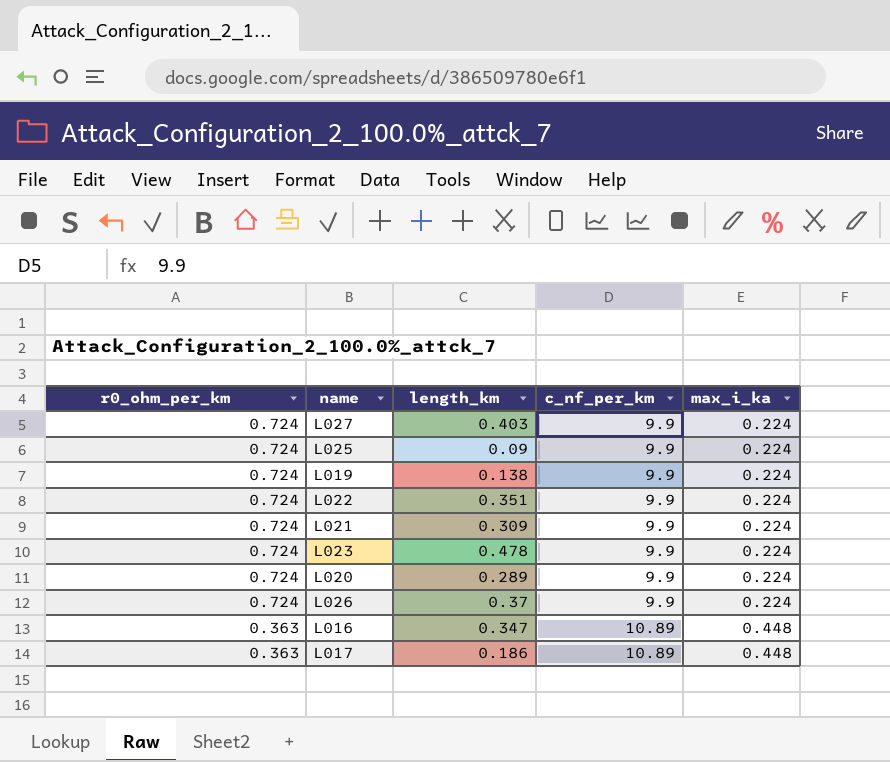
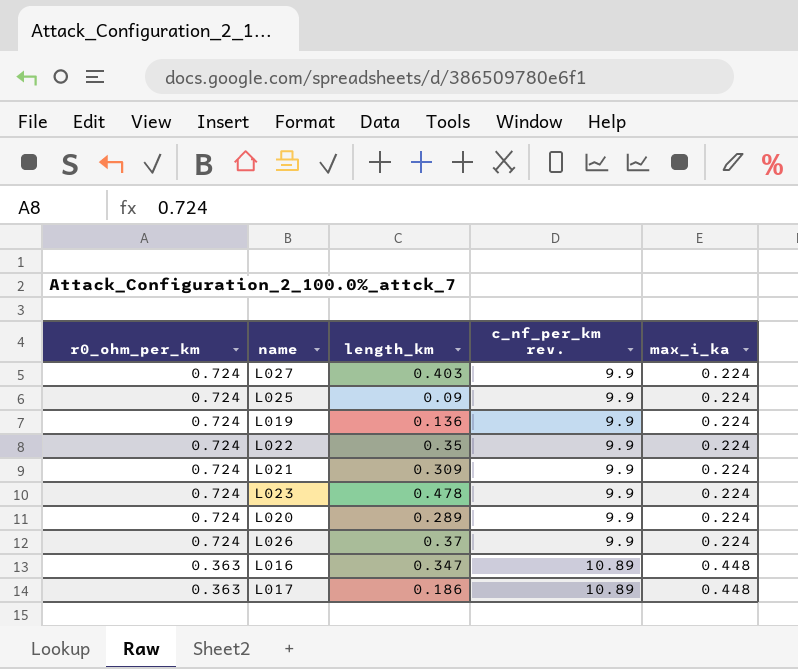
column name: c_nf_per_km -> c_nf_per_km rev.
L019 | length_km: 0.138 -> 0.136
L022 | length_km: 0.351 -> 0.35

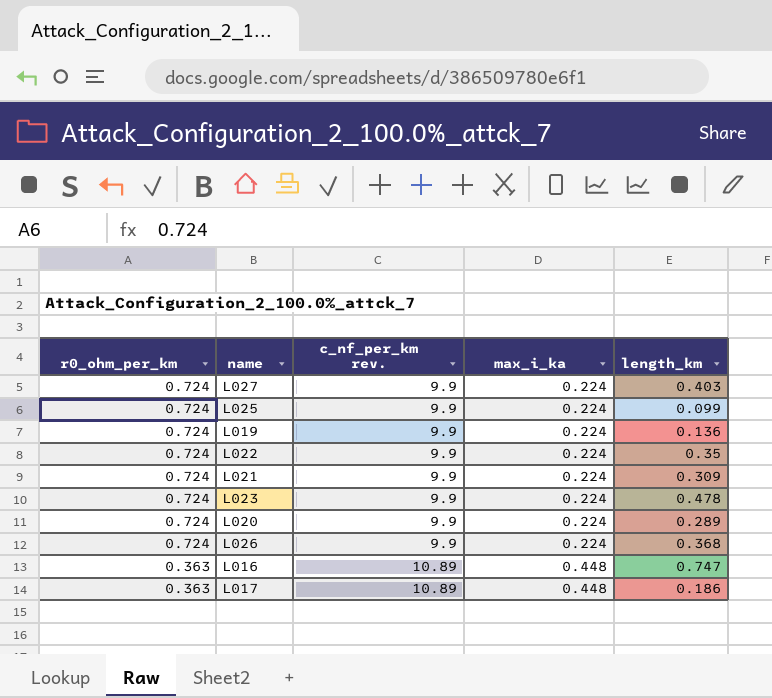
column length_km | position: 3 -> 5
L025 | length_km: 0.09 -> 0.099
L026 | length_km: 0.37 -> 0.368
L016 | length_km: 0.347 -> 0.747

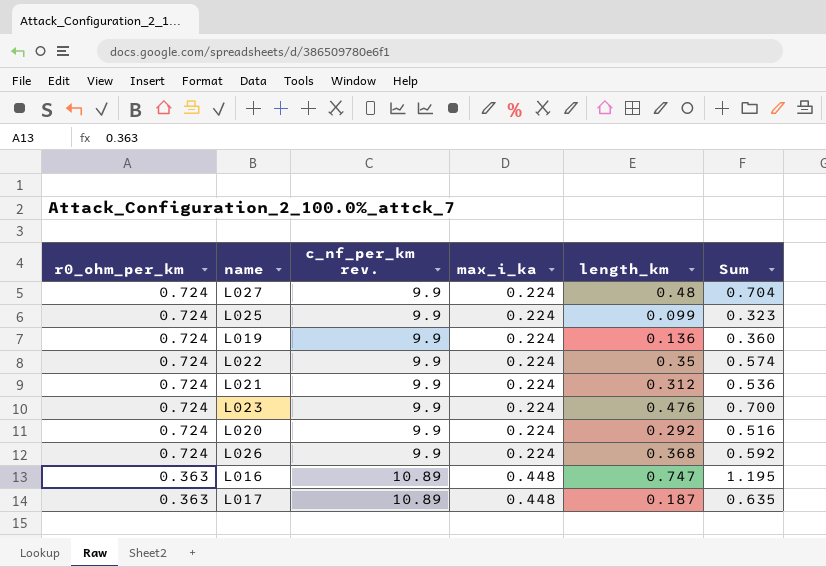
column Sum | formula: none -> [max_i_ka] + [length_km]
L027 | length_km: 0.403 -> 0.48
L021 | length_km: 0.309 -> 0.312
L023 | length_km: 0.478 -> 0.476
L020 | length_km: 0.289 -> 0.292
L017 | length_km: 0.186 -> 0.187

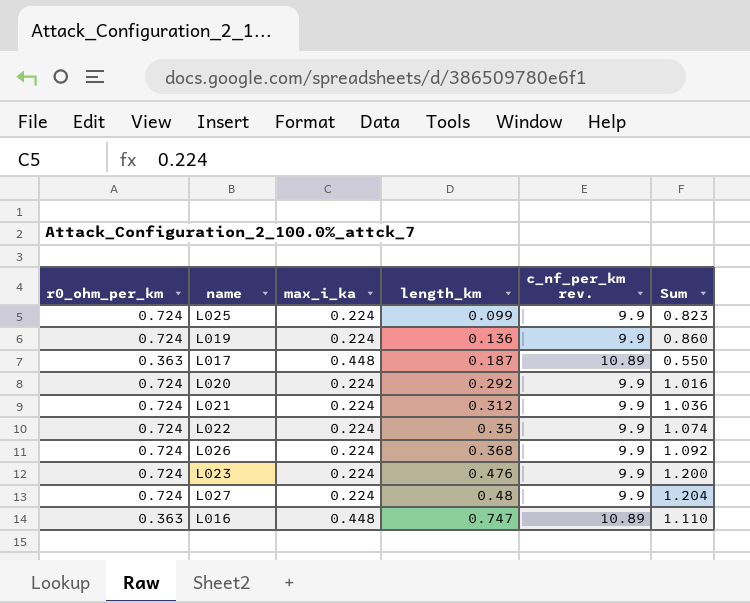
row order: r0_ohm_per_km descending -> length_km ascending
column c_nf_per_km rev. | position: 3 -> 5
column Sum | formula: [max_i_ka] + [length_km] -> [r0_ohm_per_km] + [length_km]

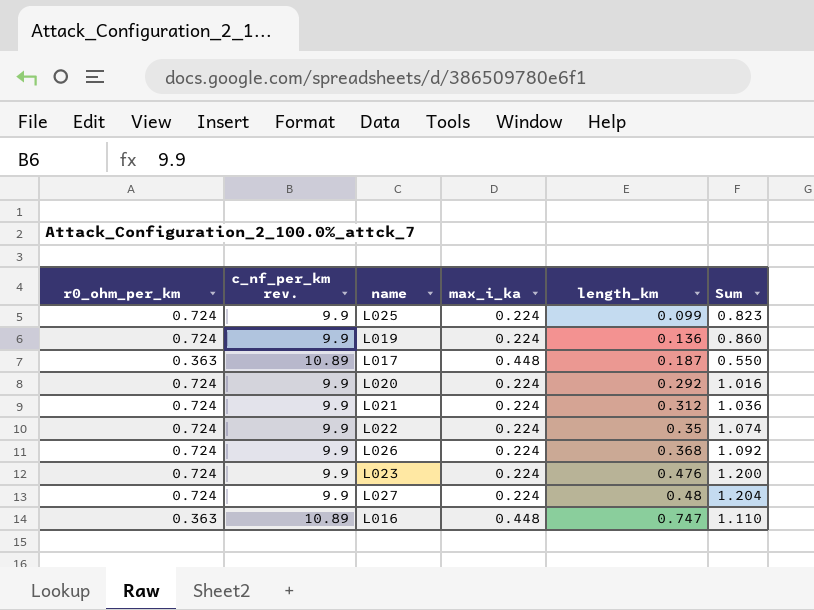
column c_nf_per_km rev. | position: 5 -> 2

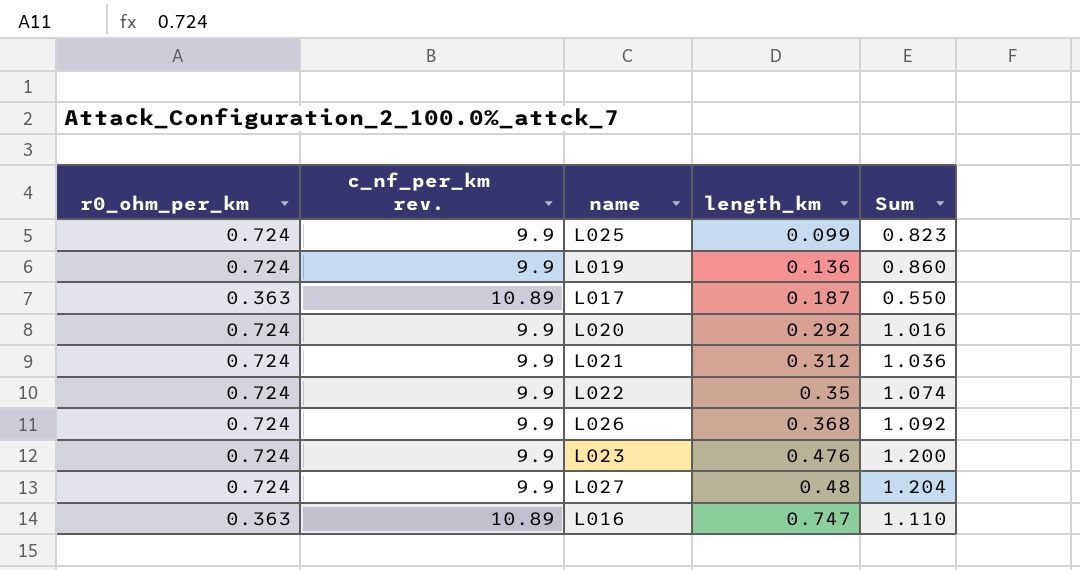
column max_i_ka | position: 4 -> none

